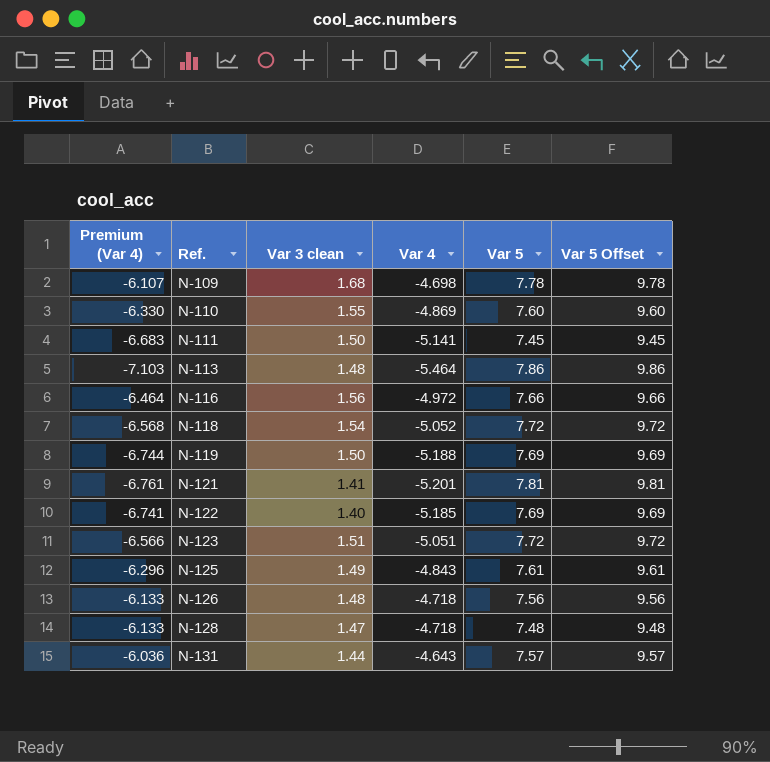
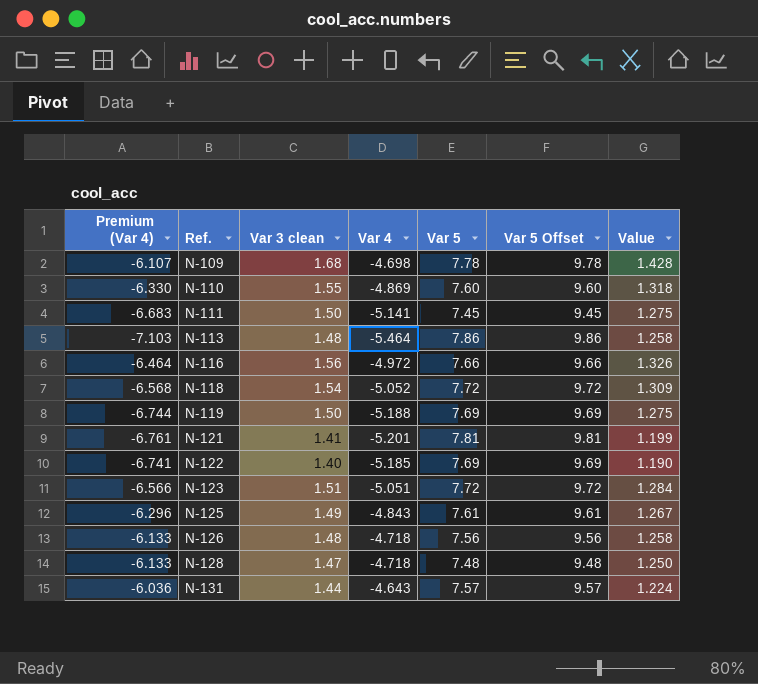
column Value | formula: none -> [Var 3 clean] * 0.85

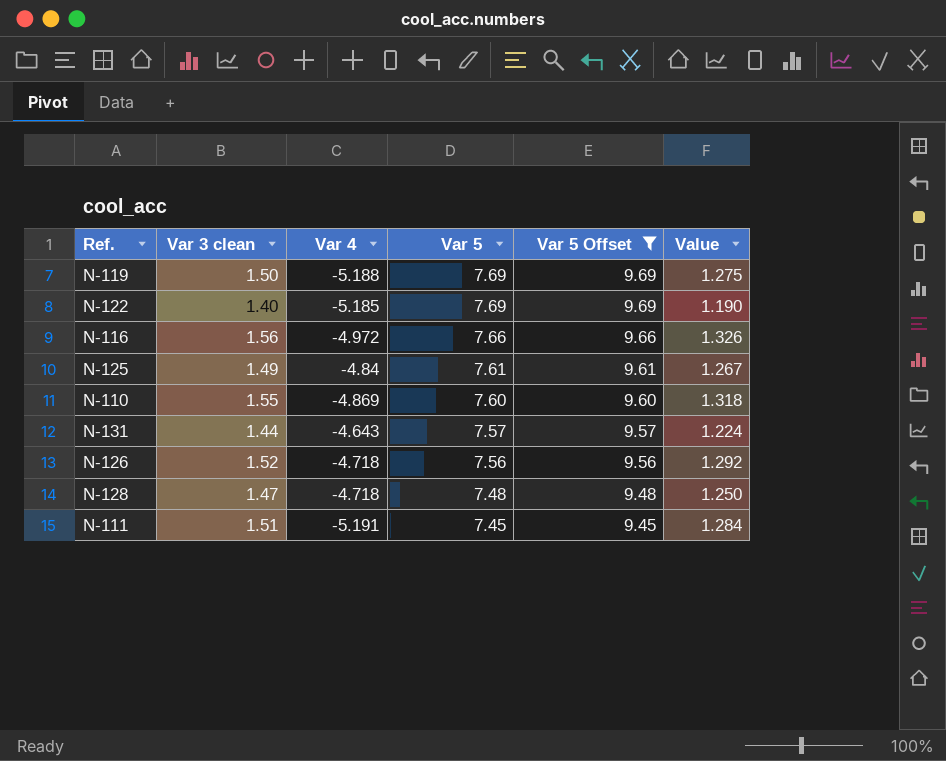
filter: none -> Var 5 Offset <= 9.69
row order: Ref. ascending -> Var 5 descending
column Premium (Var 4) | formula: [Var 4] * 1.3 -> none
N-125 | Var 4: -4.843 -> -4.84
N-126 | Var 3 clean: 1.48 -> 1.52
N-126 | Value: 1.258 -> 1.292
N-111 | Var 3 clean: 1.50 -> 1.51
N-111 | Var 4: -5.141 -> -5.191
N-111 | Value: 1.275 -> 1.284

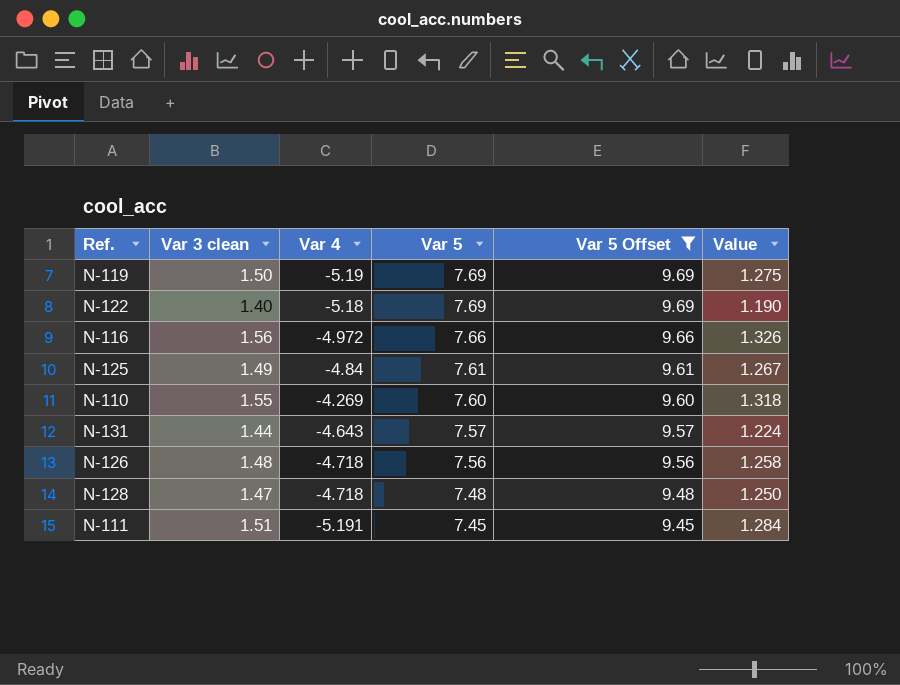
N-119 | Var 4: -5.188 -> -5.19
N-122 | Var 4: -5.185 -> -5.18
N-110 | Var 4: -4.869 -> -4.269
N-126 | Var 3 clean: 1.52 -> 1.48
N-126 | Value: 1.292 -> 1.258

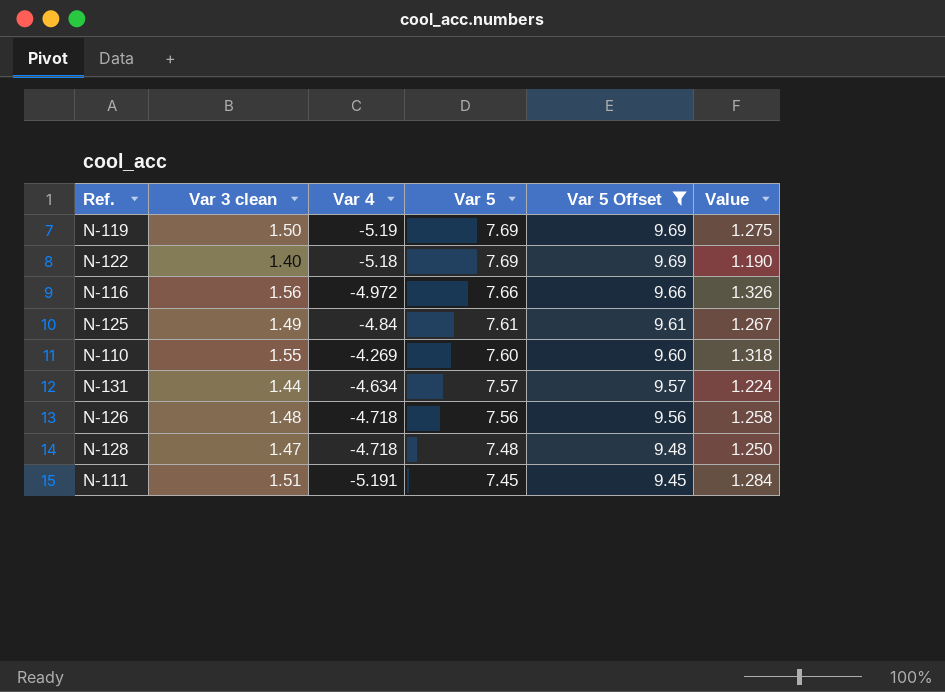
N-131 | Var 4: -4.643 -> -4.634

